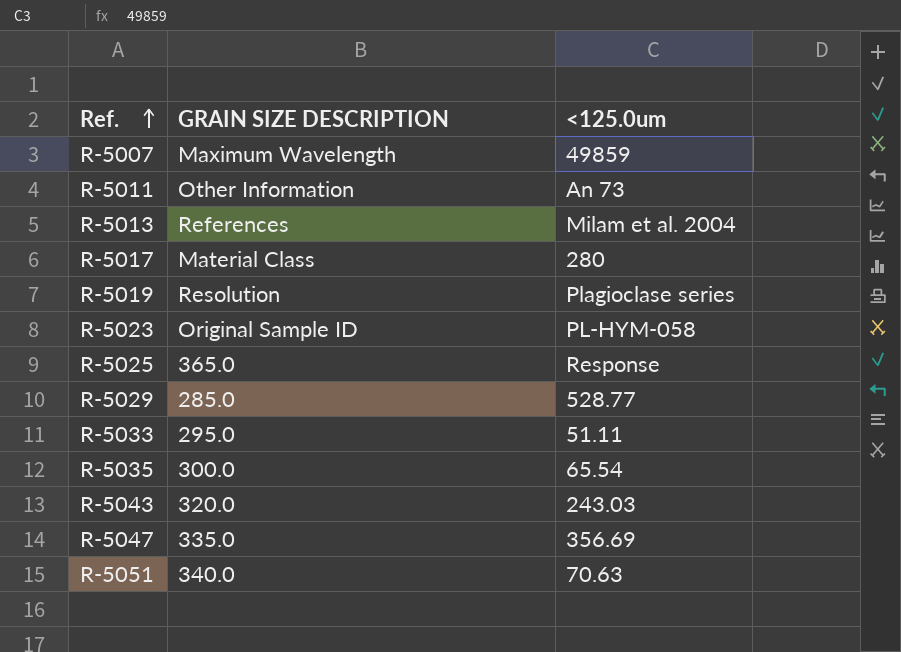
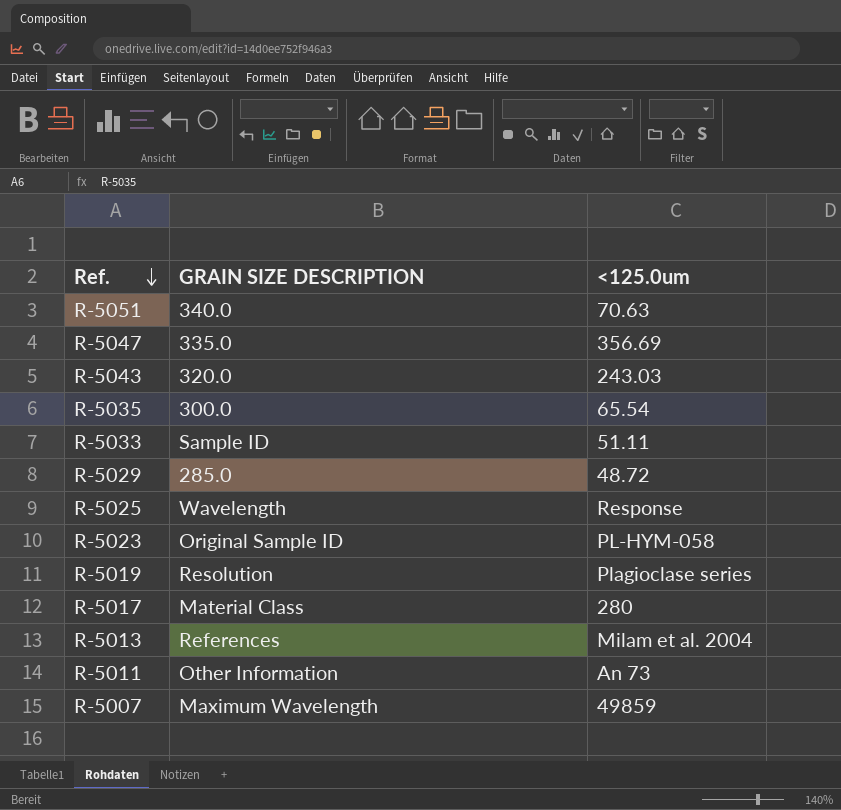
row order: Ref. ascending -> Ref. descending
R-5033 | GRAIN SIZE DESCRIPTION: 295.0 -> Sample ID
R-5029 | <125.0um: 528.77 -> 48.72
R-5025 | GRAIN SIZE DESCRIPTION: 365.0 -> Wavelength

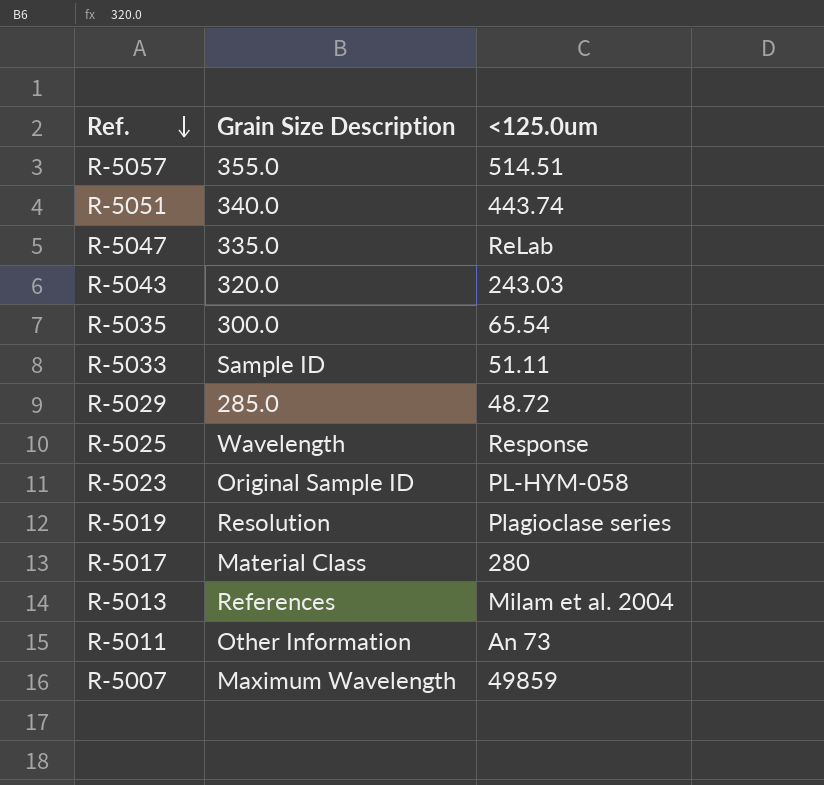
column name: GRAIN SIZE DESCRIPTION -> Grain Size Description
row R-5057: none -> 355.0 | 514.51
R-5051 | <125.0um: 70.63 -> 443.74
R-5047 | <125.0um: 356.69 -> ReLab

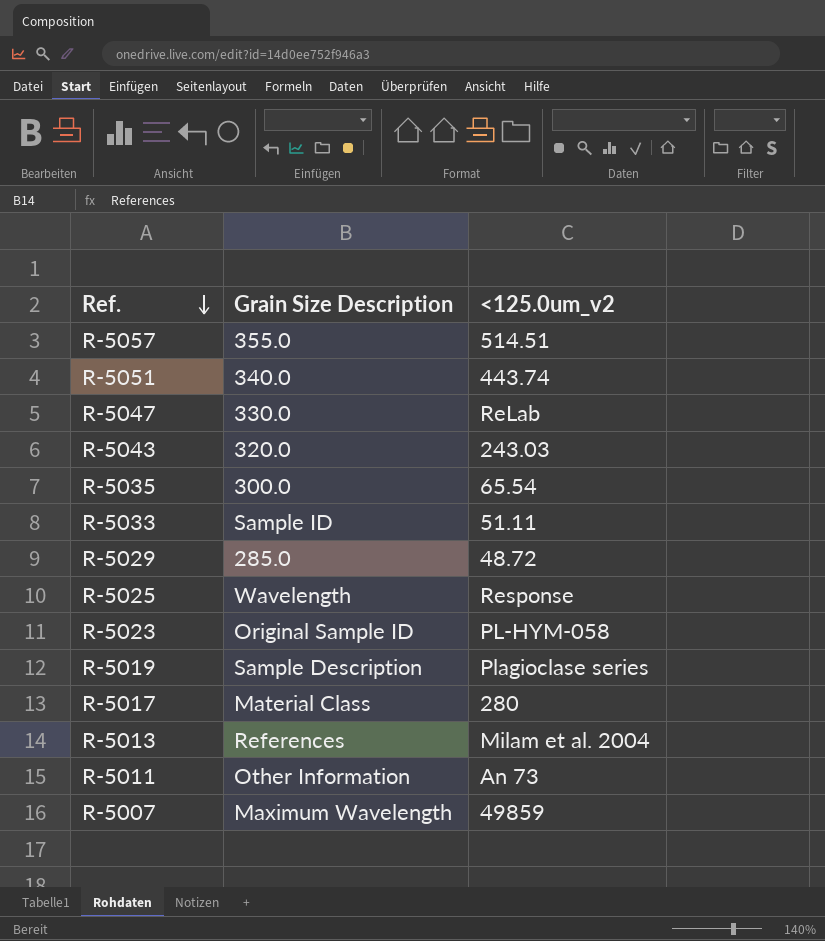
column name: <125.0um -> <125.0um_v2
R-5047 | Grain Size Description: 335.0 -> 330.0
R-5019 | Grain Size Description: Resolution -> Sample Description

